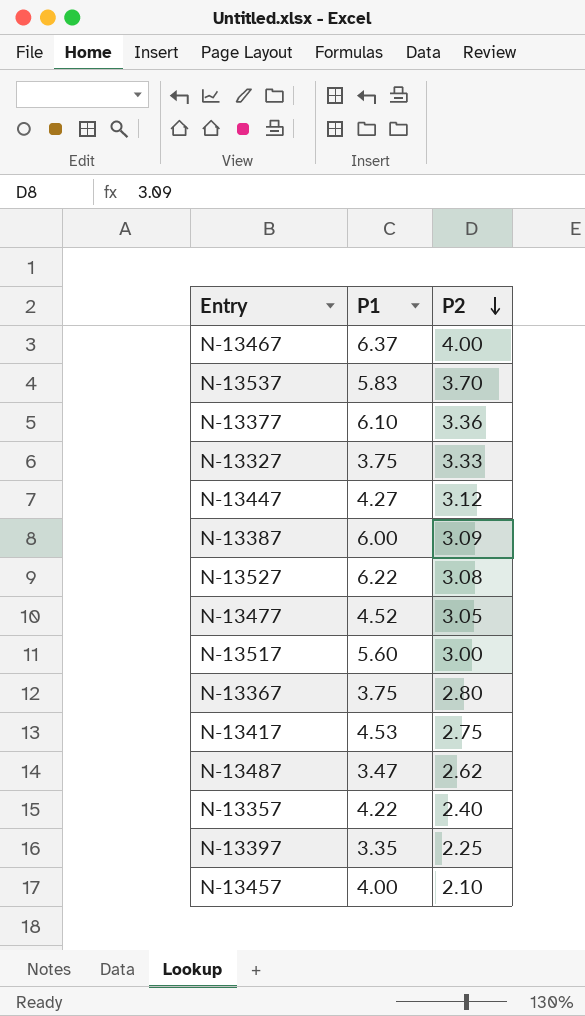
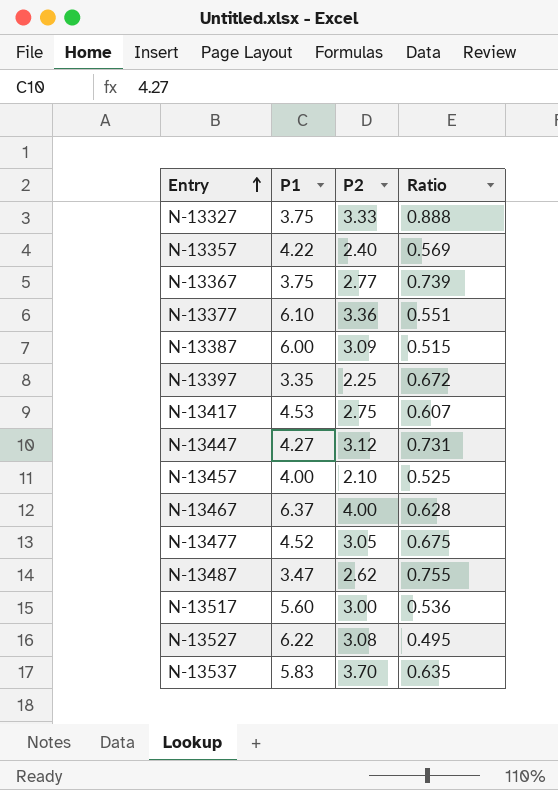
row order: P2 descending -> Entry ascending
column Ratio | formula: none -> [P2] / [P1]
N-13367 | P2: 2.80 -> 2.77

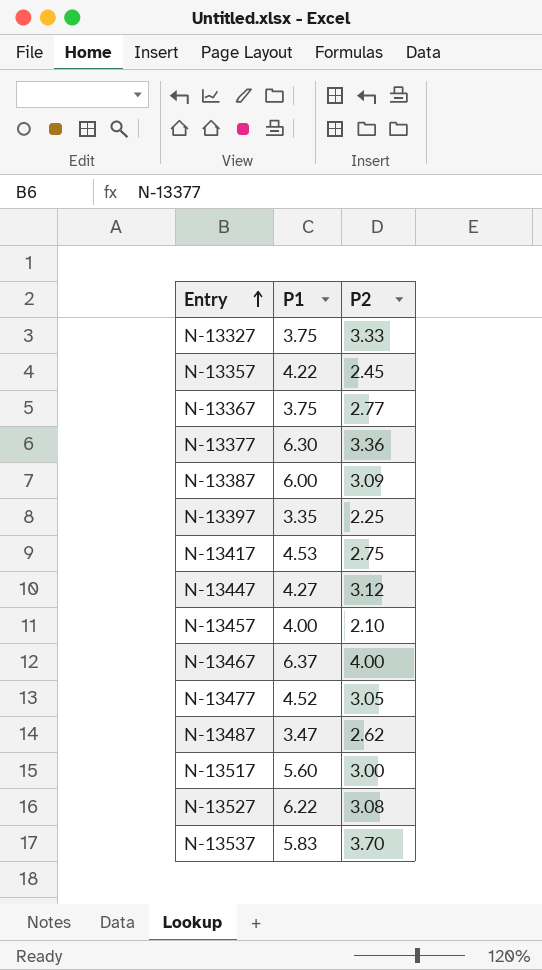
column Ratio | formula: [P2] / [P1] -> none
N-13357 | P2: 2.40 -> 2.45
N-13377 | P1: 6.10 -> 6.30

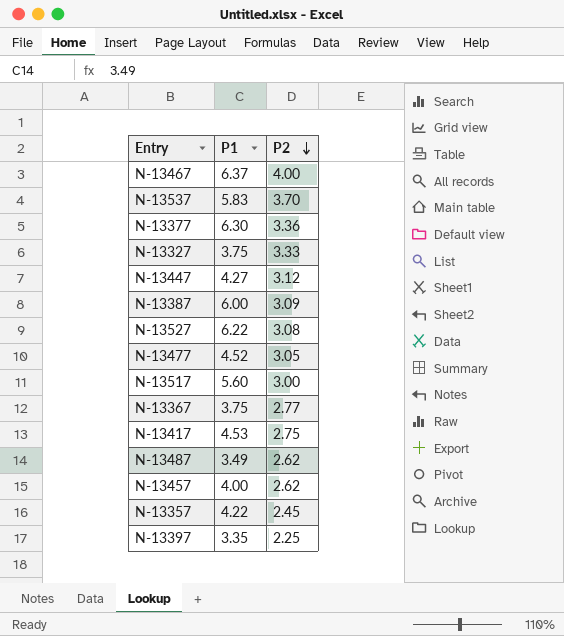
row order: Entry ascending -> P2 descending
N-13487 | P1: 3.47 -> 3.49
N-13457 | P2: 2.10 -> 2.62

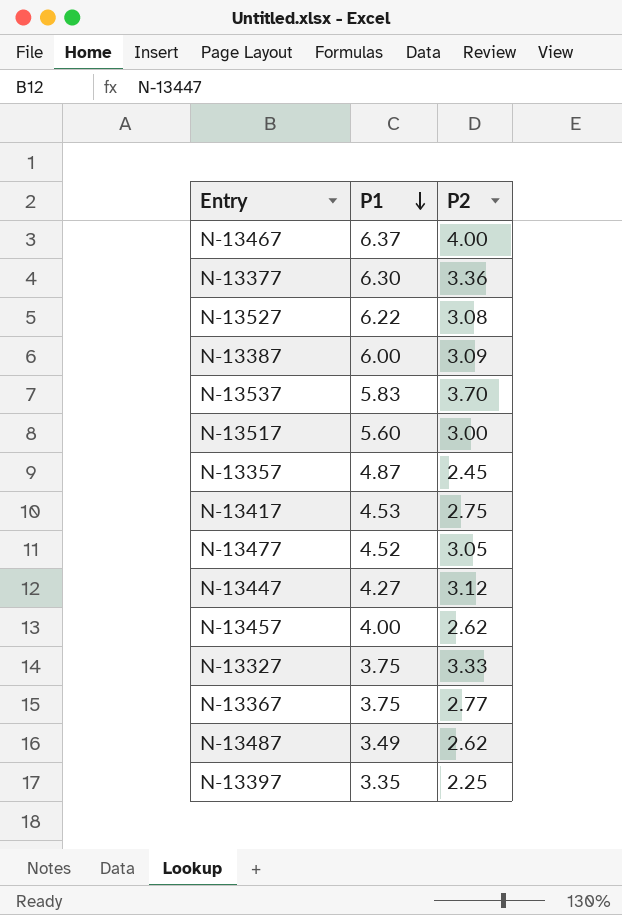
row order: P2 descending -> P1 descending
N-13357 | P1: 4.22 -> 4.87

